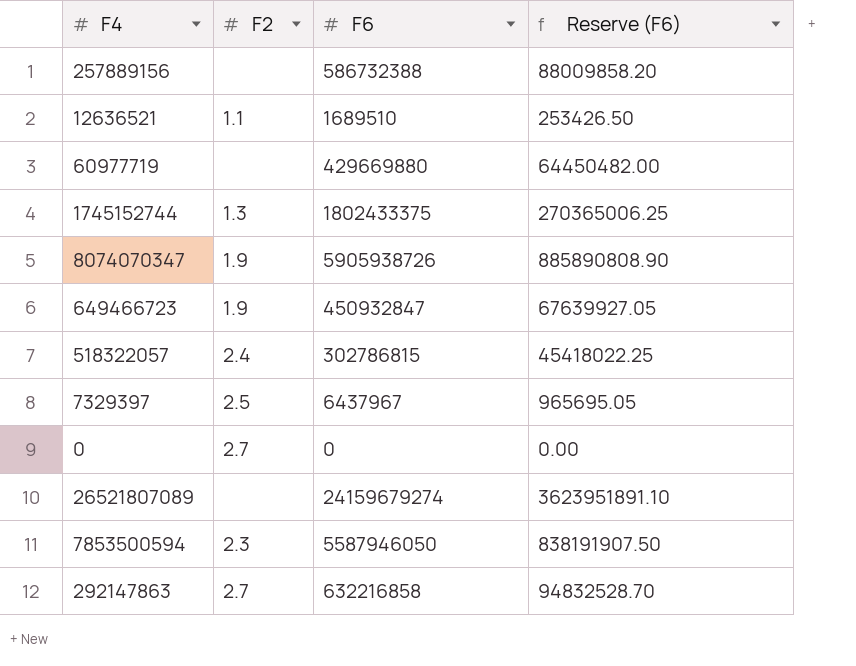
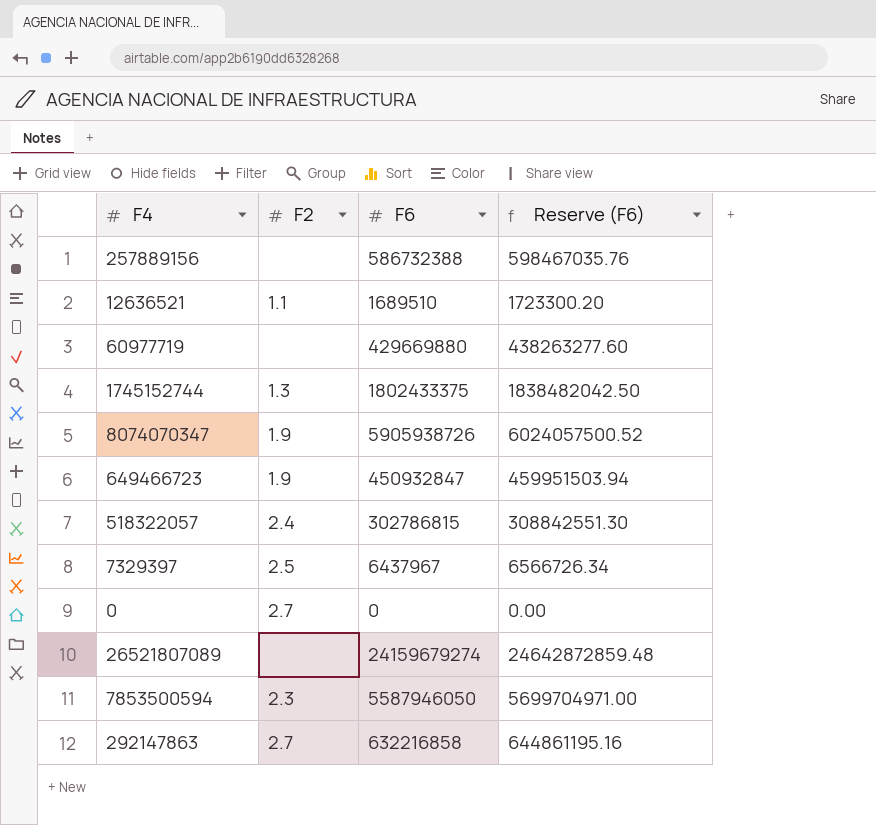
column Reserve (F6) | formula: [F6] * 0.15 -> [F6] * 1.02

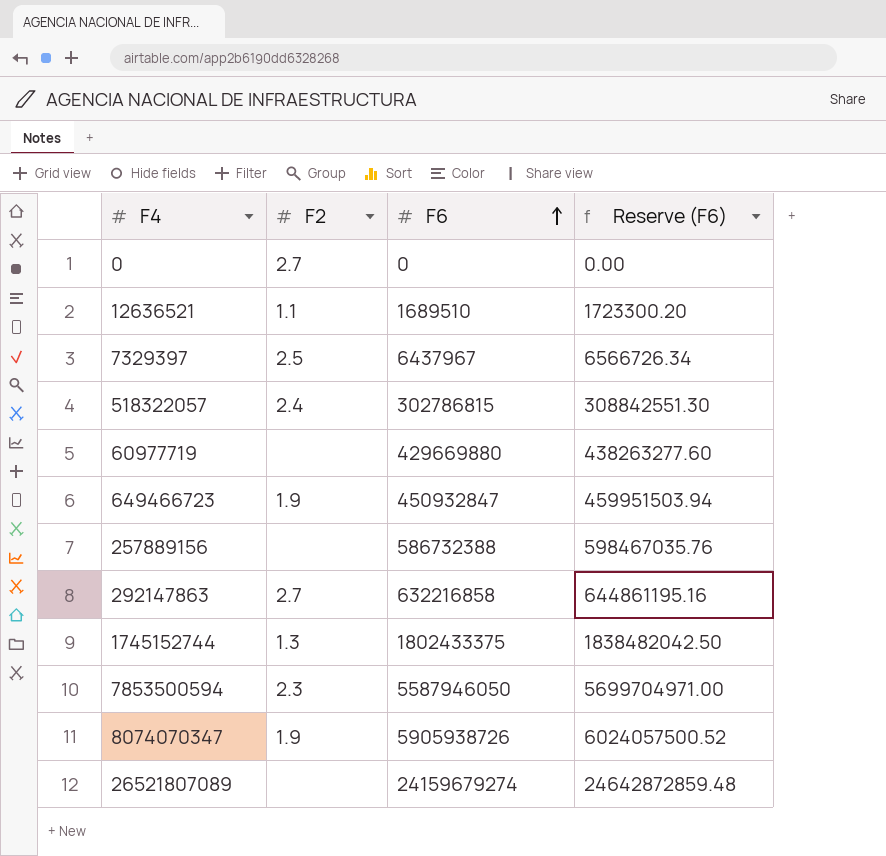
row order: none -> F6 ascending

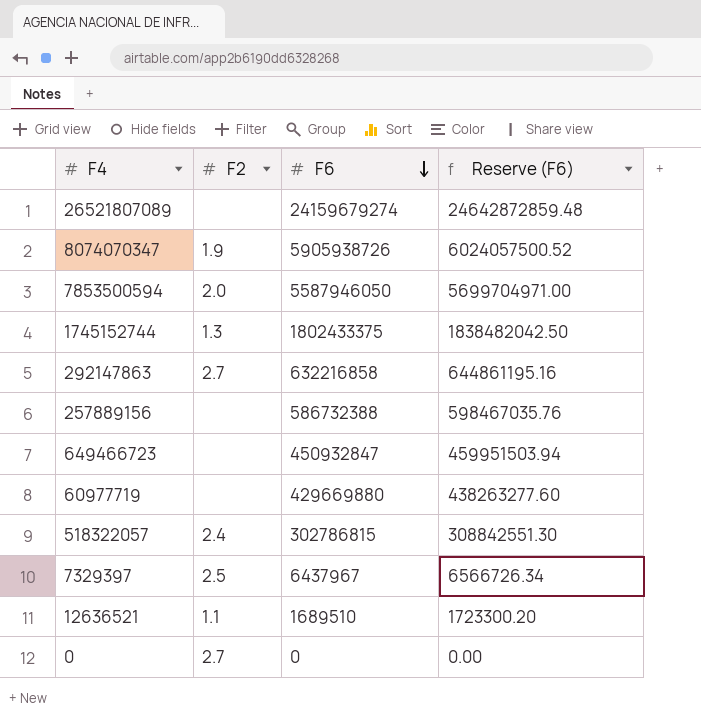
row order: F6 ascending -> F6 descending
7853500594 | F2: 2.3 -> 2.0
649466723 | F2: 1.9 -> none

